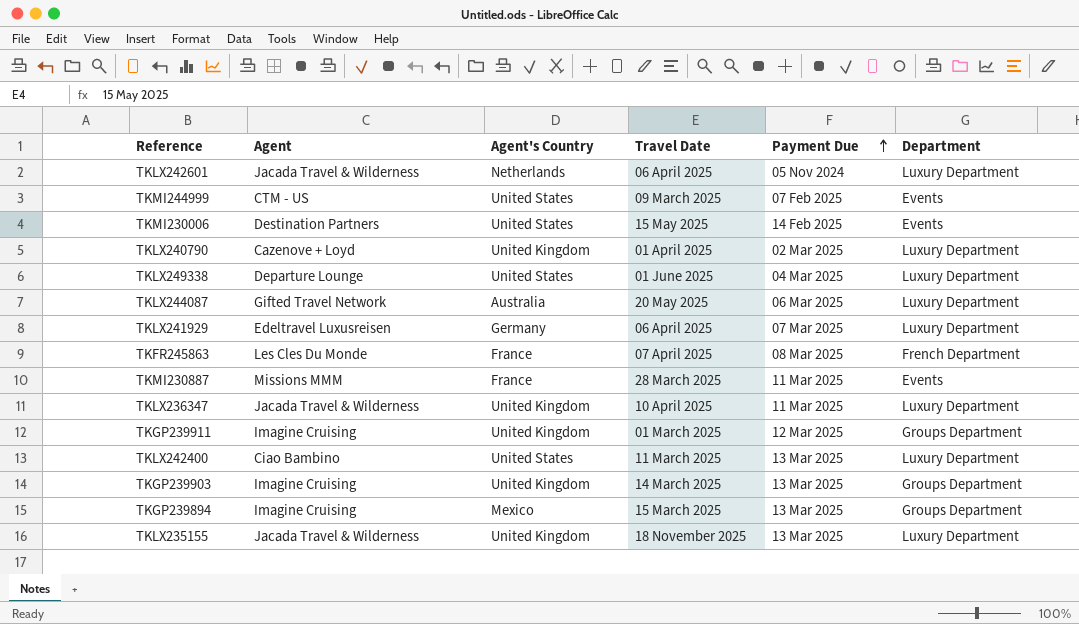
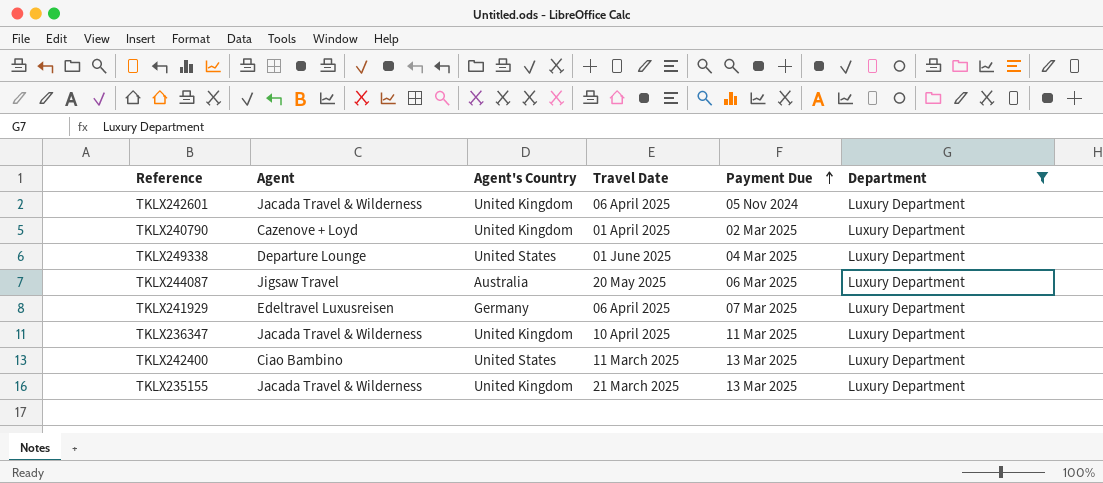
filter: none -> Department = Luxury Department
TKLX242601 | Agent's Country: Netherlands -> United Kingdom
TKLX244087 | Agent: Gifted Travel Network -> Jigsaw Travel
TKLX235155 | Travel Date: 18 November 2025 -> 21 March 2025

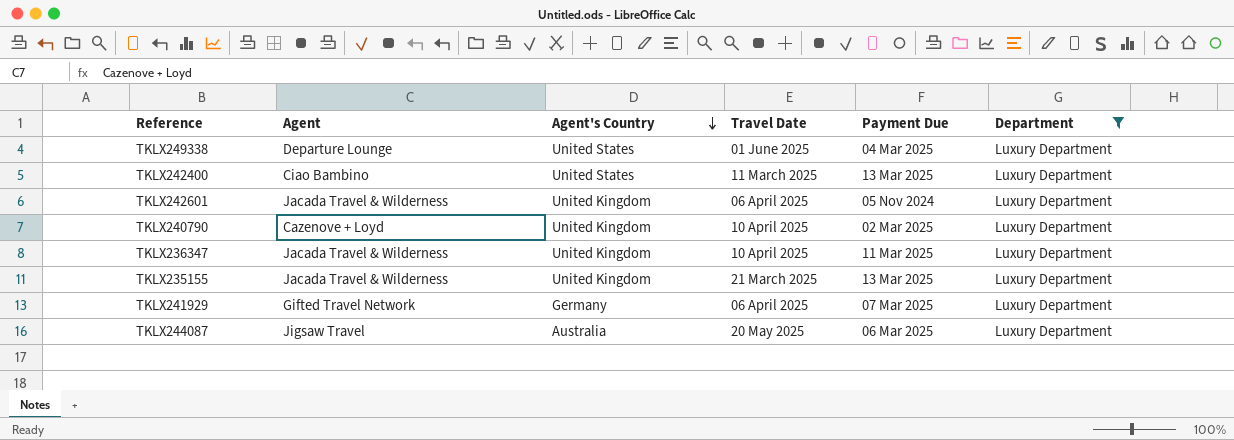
row order: Payment Due ascending -> Agent's Country descending
TKLX240790 | Travel Date: 01 April 2025 -> 10 April 2025
TKLX241929 | Agent: Edeltravel Luxusreisen -> Gifted Travel Network

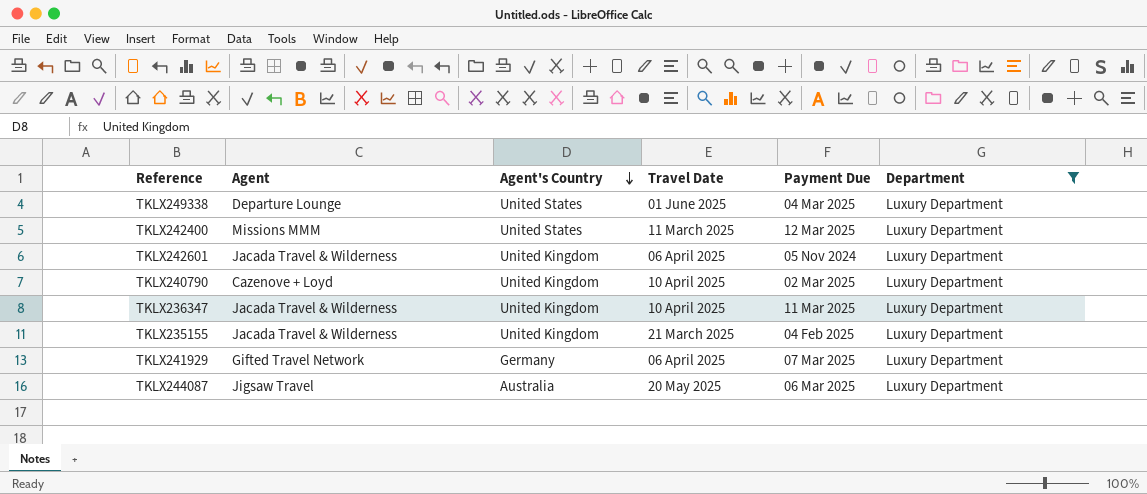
TKLX242400 | Agent: Ciao Bambino -> Missions MMM
TKLX242400 | Payment Due: 13 Mar 2025 -> 12 Mar 2025
TKLX235155 | Payment Due: 13 Mar 2025 -> 04 Feb 2025

